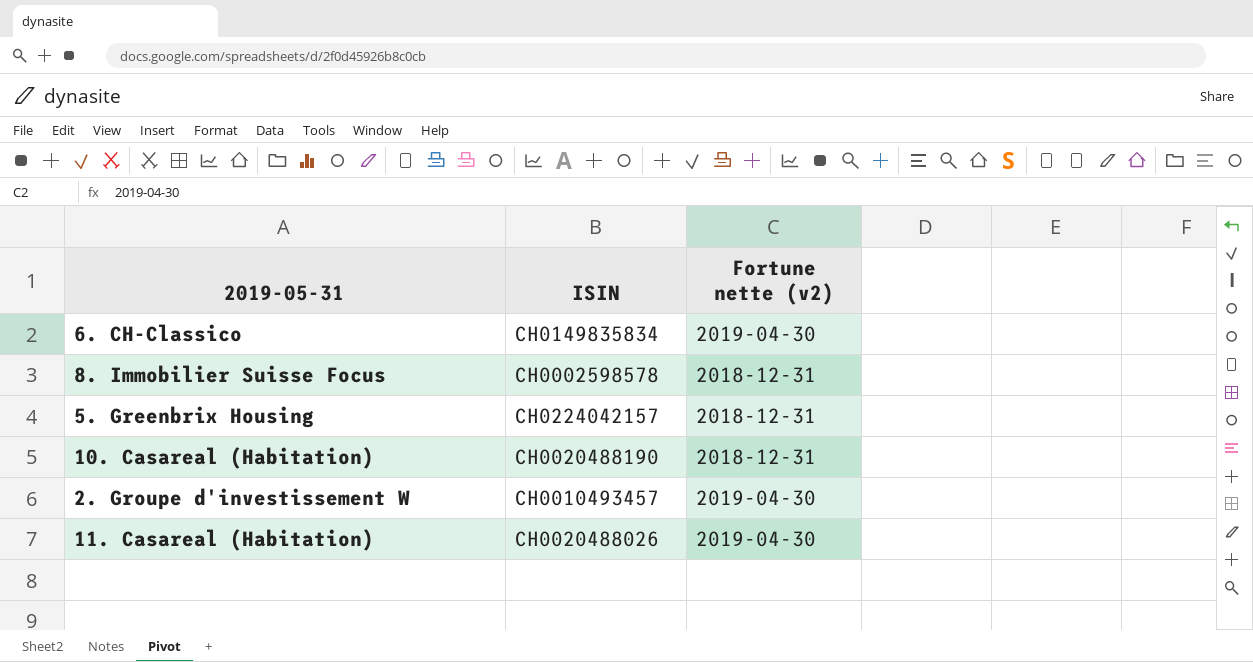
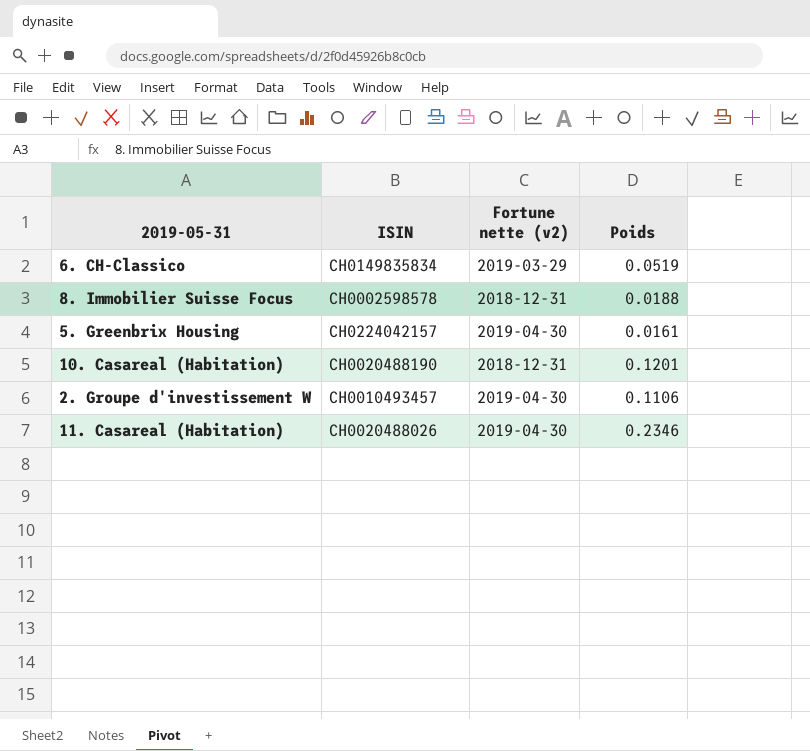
column Poids | position: none -> 4
6. CH-Classico | Fortune nette (v2): 2019-04-30 -> 2019-03-29
5. Greenbrix Housing | Fortune nette (v2): 2018-12-31 -> 2019-04-30

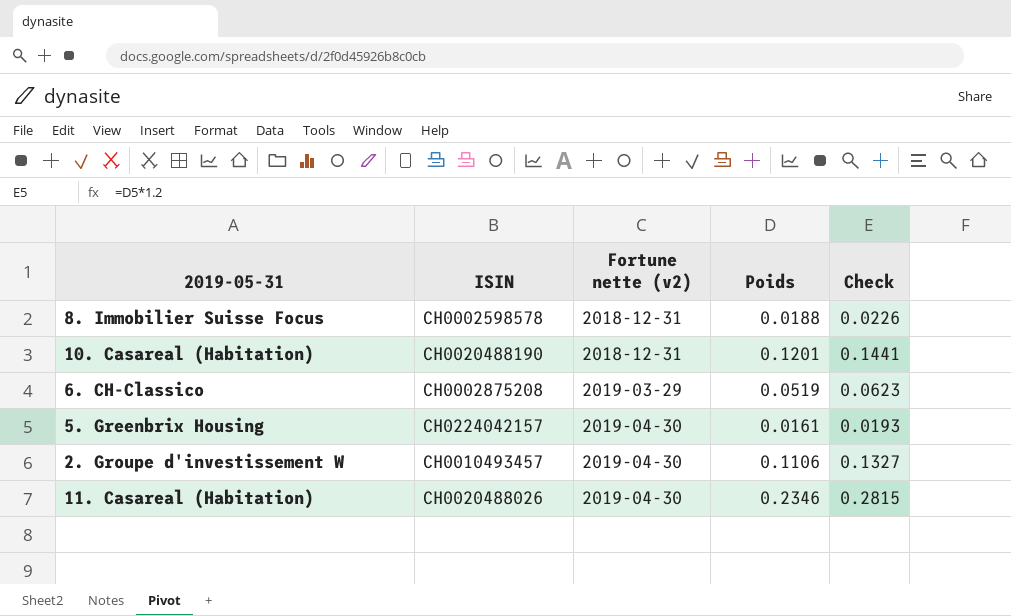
row order: none -> Fortune nette (v2) ascending
column Check | formula: none -> [Poids] * 1.2
6. CH-Classico | ISIN: CH0149835834 -> CH0002875208

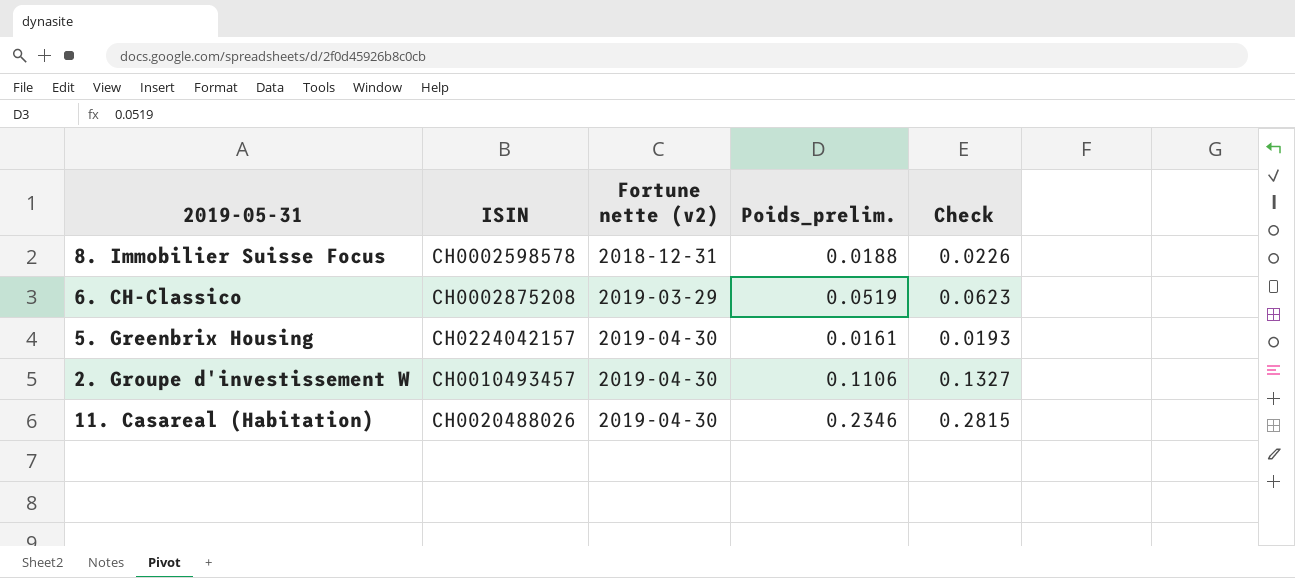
column name: Poids -> Poids_prelim.
row 10. Casareal (Habitation): CH0020488190 | 2018-12-31 | 0.1201 | 0.1441 -> none

